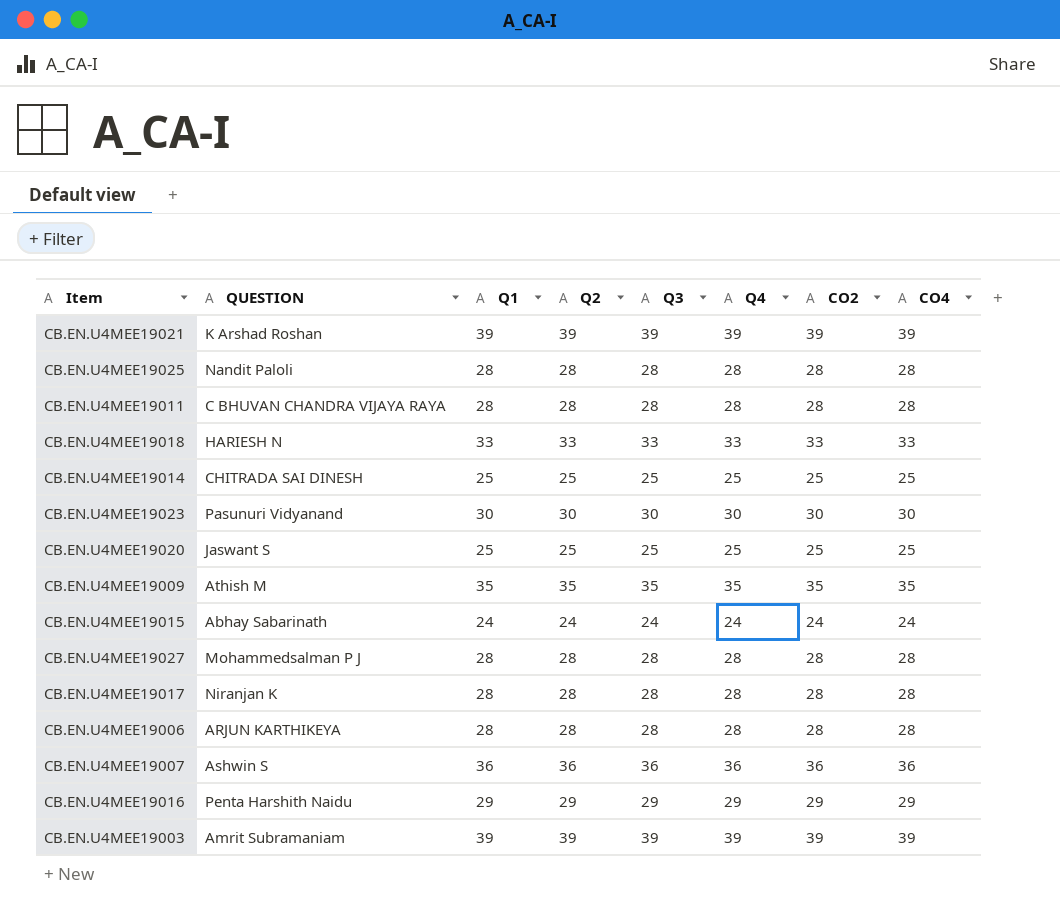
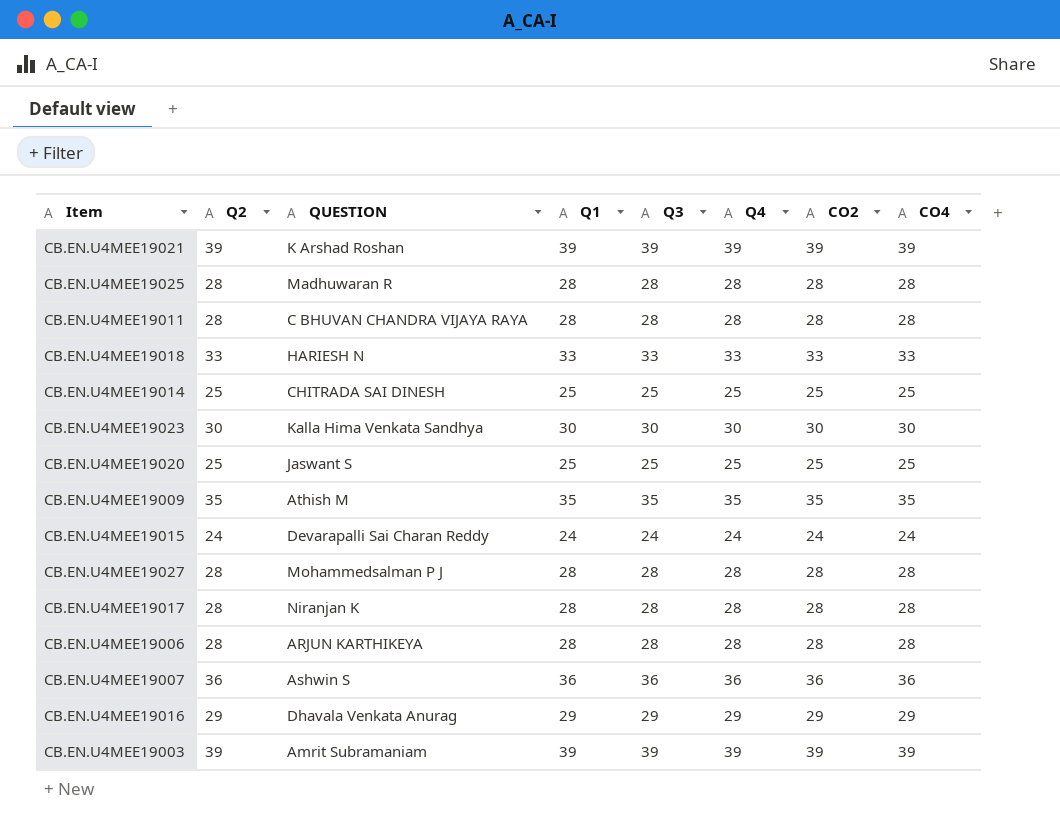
column Q2 | position: 4 -> 2
CB.EN.U4MEE19025 | QUESTION: Nandit Paloli -> Madhuwaran R
CB.EN.U4MEE19023 | QUESTION: Pasunuri Vidyanand -> Kalla Hima Venkata Sandhya
CB.EN.U4MEE19015 | QUESTION: Abhay Sabarinath -> Devarapalli Sai Charan Reddy
CB.EN.U4MEE19016 | QUESTION: Penta Harshith Naidu -> Dhavala Venkata Anurag

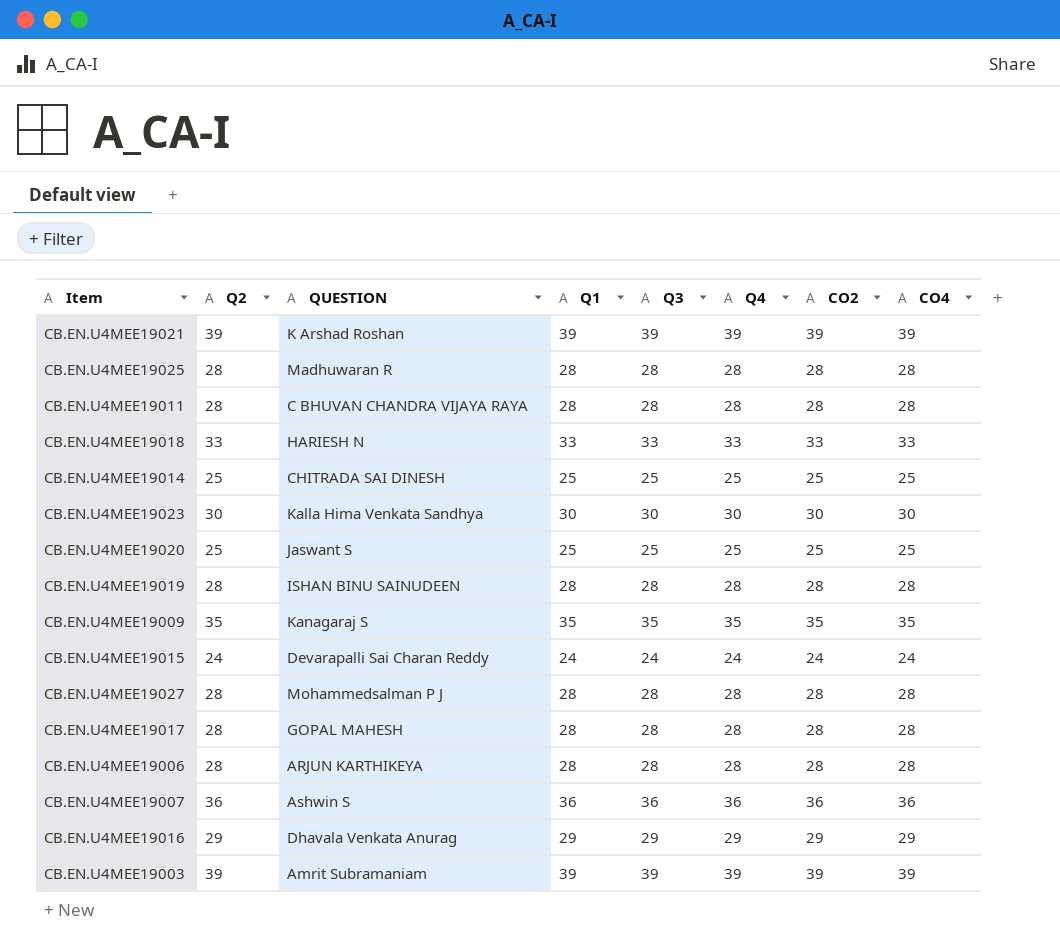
row CB.EN.U4MEE19019: none -> 28 | ISHAN BINU SAINUDEEN | 28 | 28 | 28 | 28 | 28
CB.EN.U4MEE19009 | QUESTION: Athish M -> Kanagaraj S
CB.EN.U4MEE19017 | QUESTION: Niranjan K -> GOPAL MAHESH

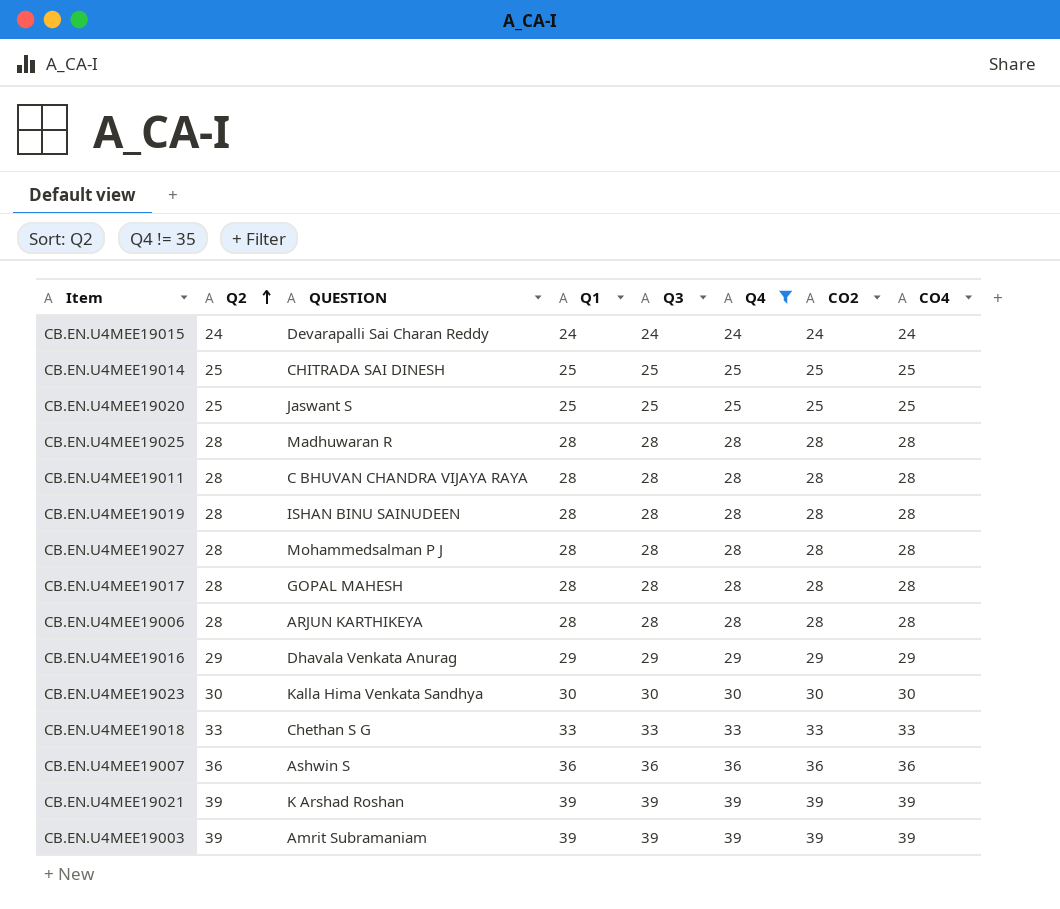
filter: none -> Q4 != 35
row order: none -> Q2 ascending
CB.EN.U4MEE19018 | QUESTION: HARIESH N -> Chethan S G

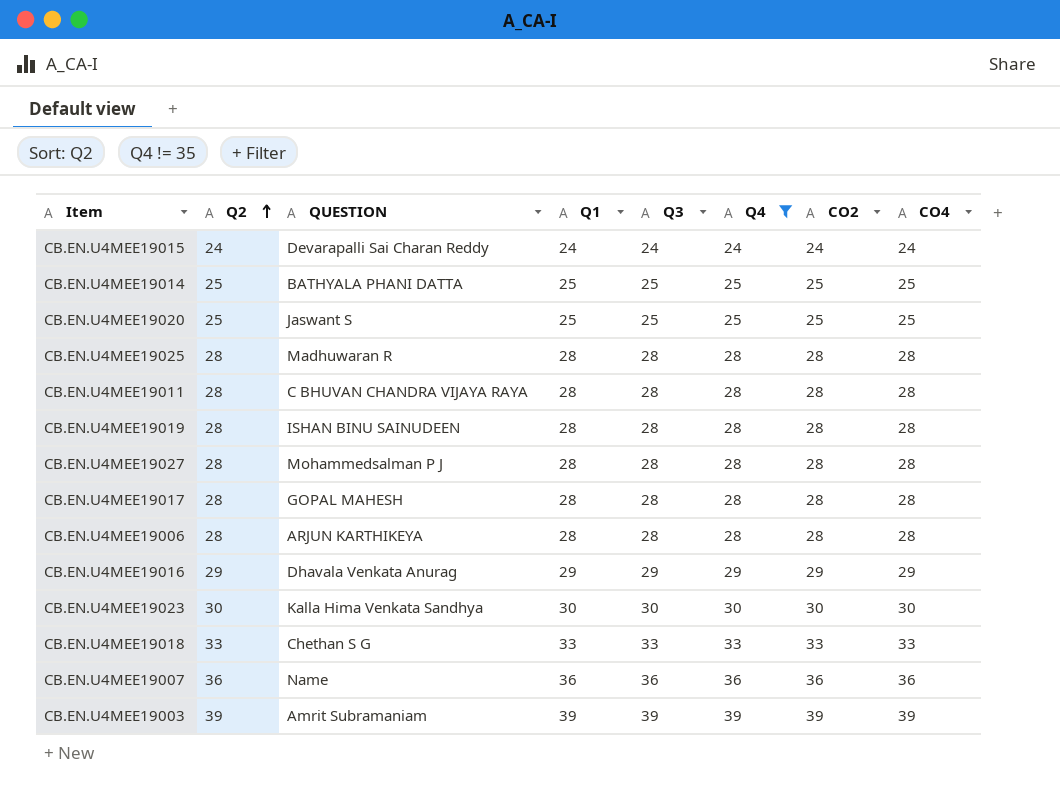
row CB.EN.U4MEE19021: 39 | K Arshad Roshan | 39 | 39 | 39 | 39 | 39 -> none
CB.EN.U4MEE19014 | QUESTION: CHITRADA SAI DINESH -> BATHYALA PHANI DATTA
CB.EN.U4MEE19007 | QUESTION: Ashwin S -> Name

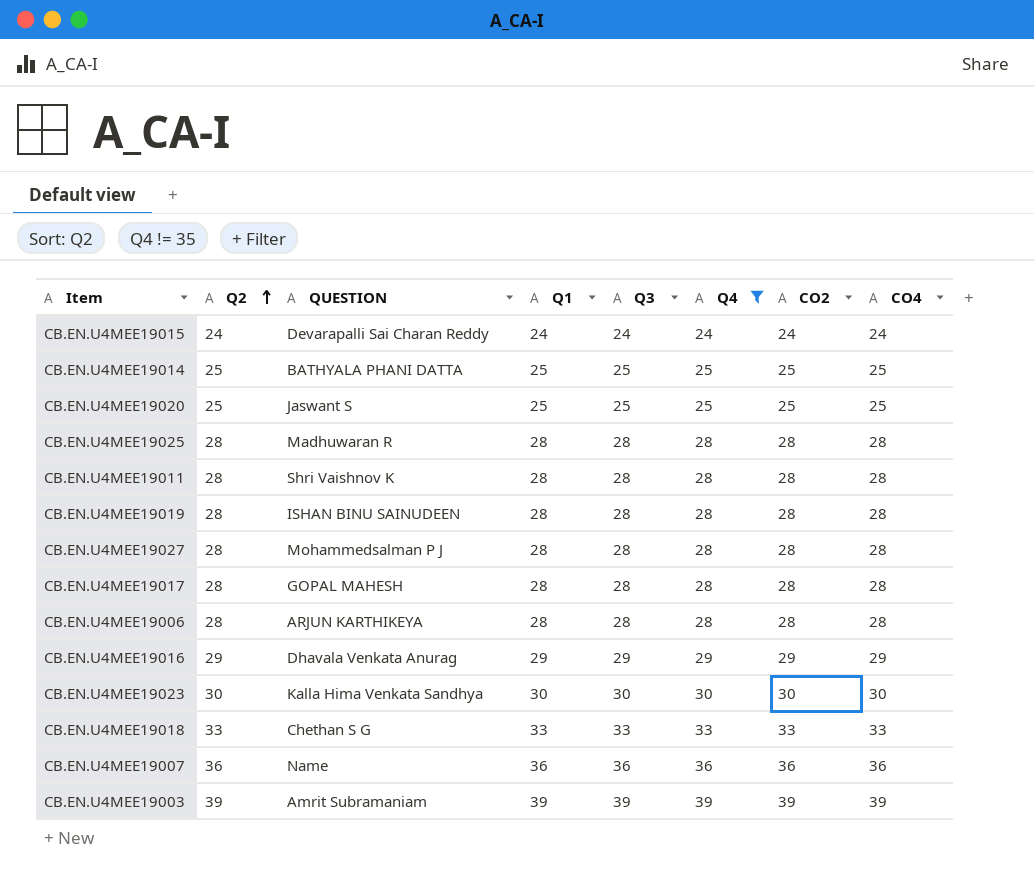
CB.EN.U4MEE19011 | QUESTION: C BHUVAN CHANDRA VIJAYA RAYA -> Shri Vaishnov K

